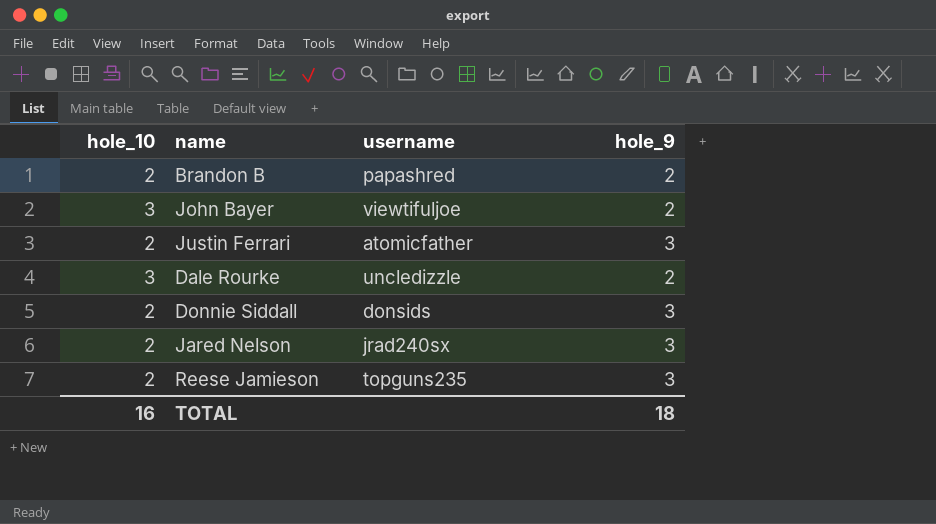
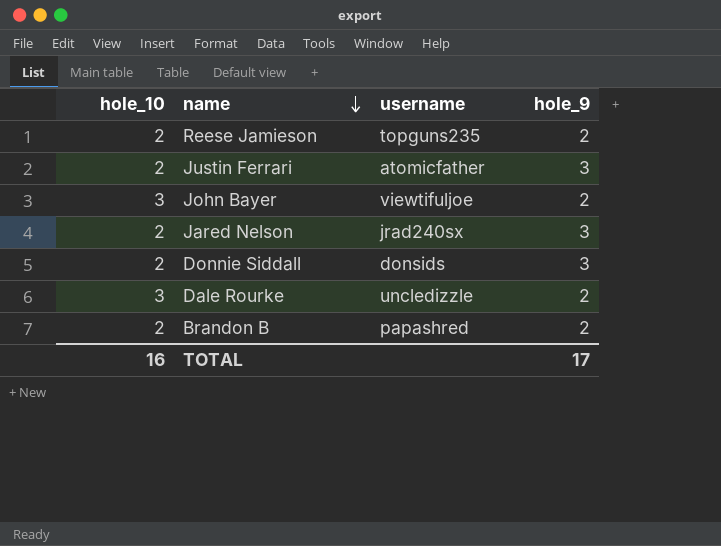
row order: none -> name descending
Reese Jamieson | hole_9: 3 -> 2
TOTAL | hole_9: 18 -> 17

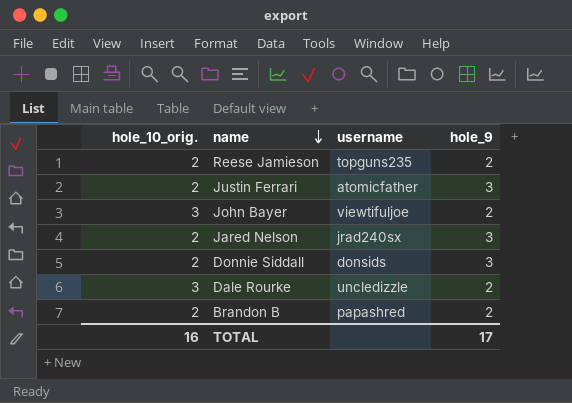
column name: hole_10 -> hole_10_orig.

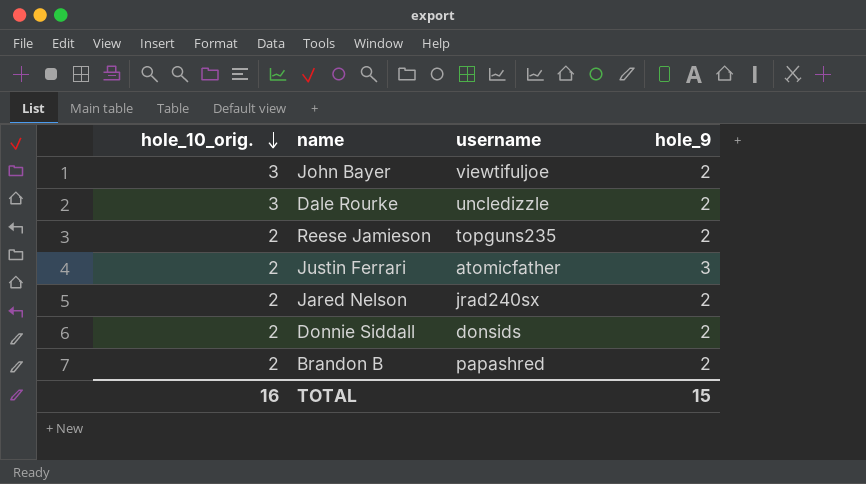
row order: name descending -> hole_10_orig. descending
Jared Nelson | hole_9: 3 -> 2
Donnie Siddall | hole_9: 3 -> 2
TOTAL | hole_9: 17 -> 15

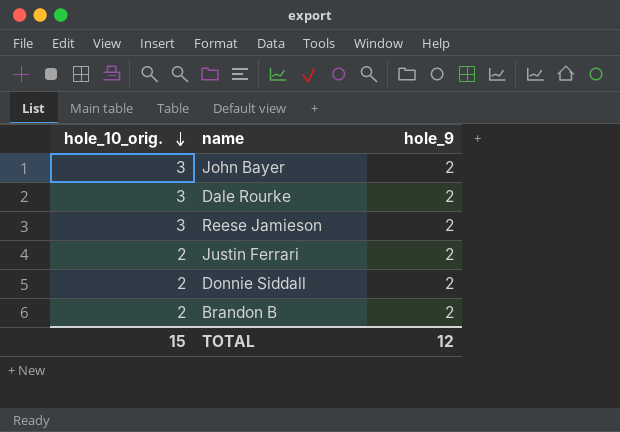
column username | position: 3 -> none
row Jared Nelson: 2 | jrad240sx | 2 -> none
Reese Jamieson | hole_10_orig.: 2 -> 3
Justin Ferrari | hole_9: 3 -> 2
TOTAL | hole_10_orig.: 16 -> 15
TOTAL | hole_9: 15 -> 12

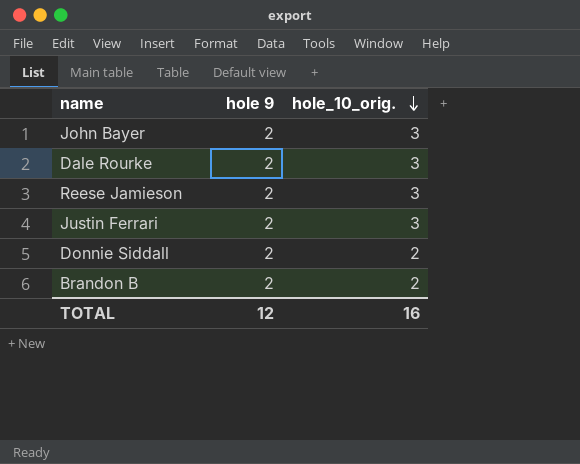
column name: hole_9 -> hole 9
column hole_10_orig. | position: 1 -> 3
Justin Ferrari | hole_10_orig.: 2 -> 3
TOTAL | hole_10_orig.: 15 -> 16

